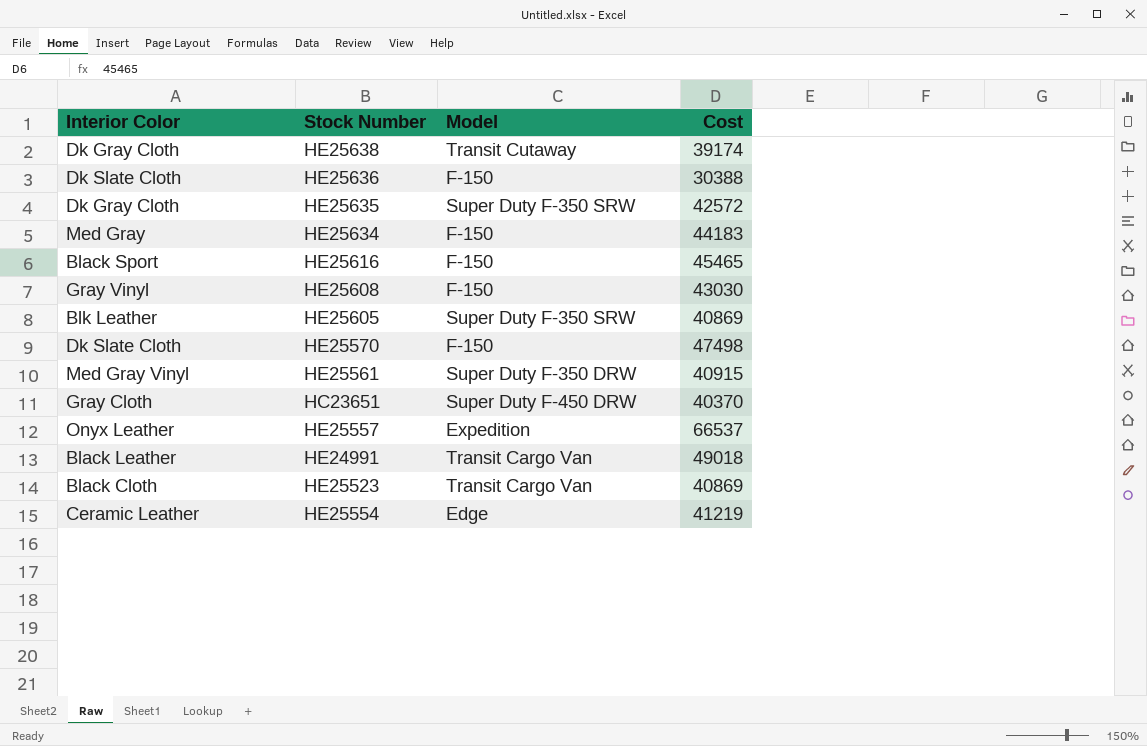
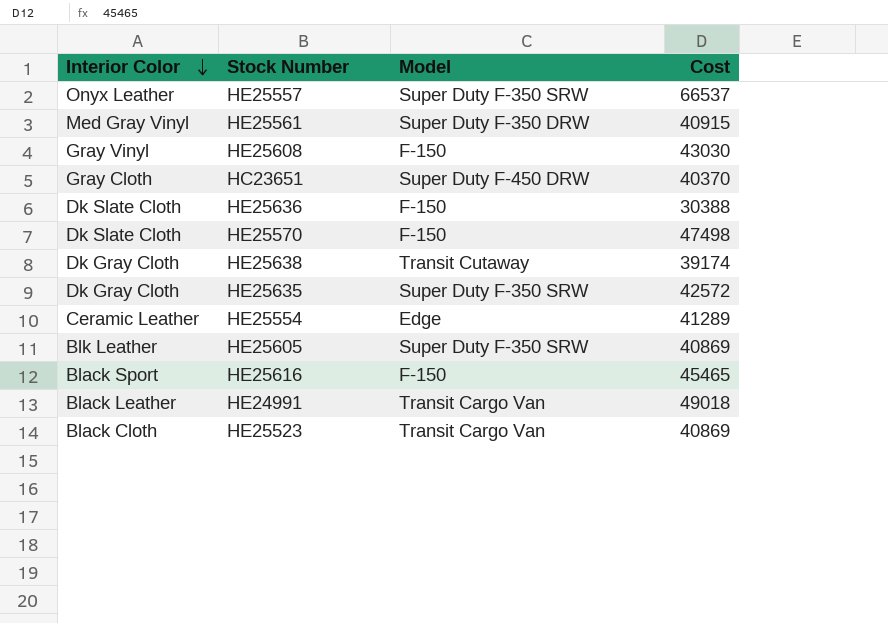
row order: none -> Interior Color descending
row HE25634: Med Gray | F-150 | 44183 -> none
HE25557 | Model: Expedition -> Super Duty F-350 SRW
HE25554 | Cost: 41219 -> 41289

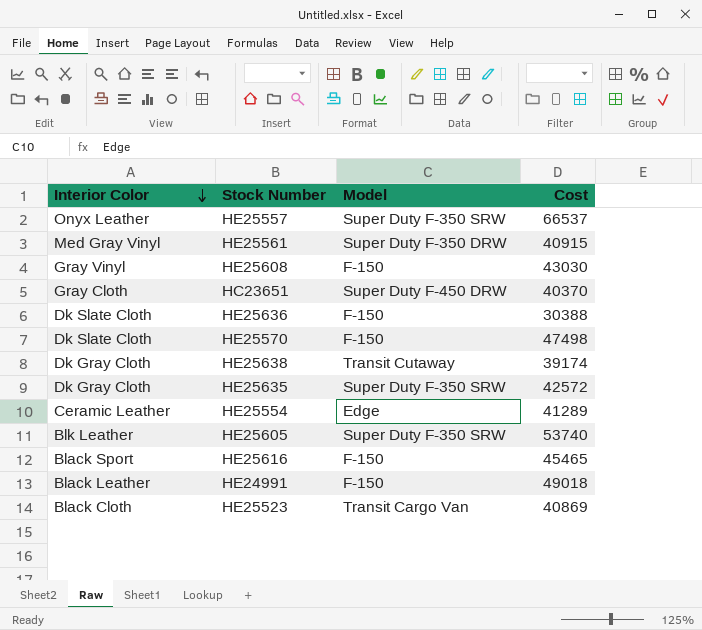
HE25605 | Cost: 40869 -> 53740
HE24991 | Model: Transit Cargo Van -> F-150

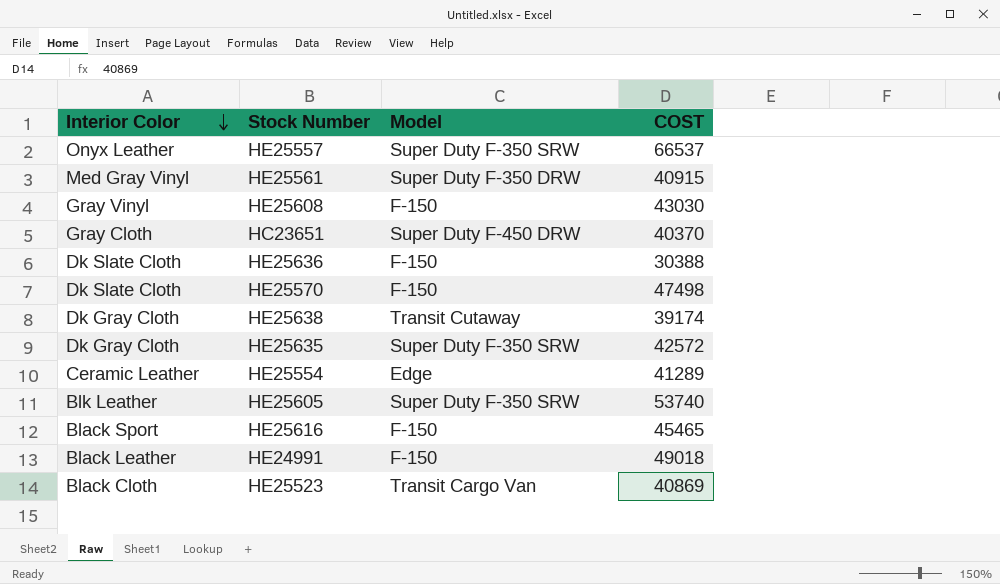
column name: Cost -> COST

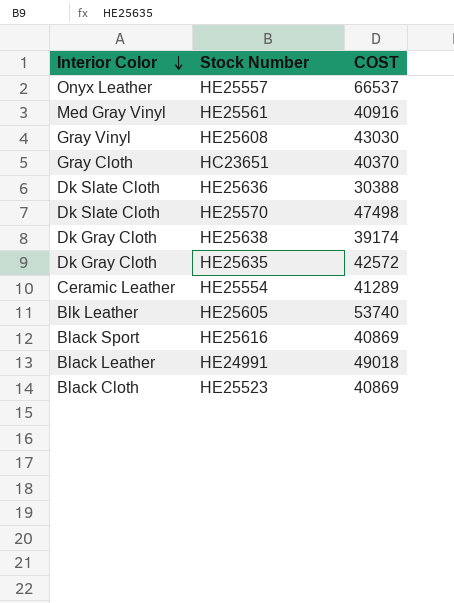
column Model | position: 3 -> none
HE25561 | COST: 40915 -> 40916
HE25616 | COST: 45465 -> 40869

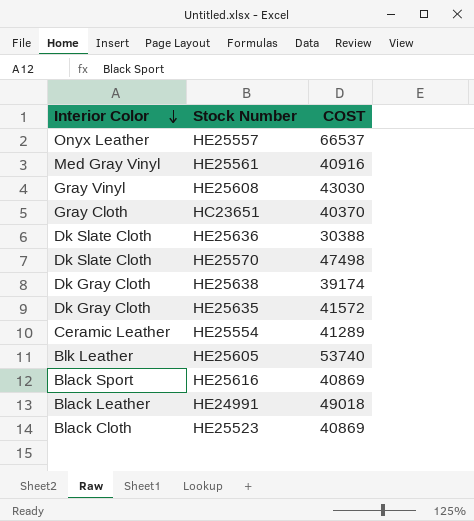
HE25635 | COST: 42572 -> 41572

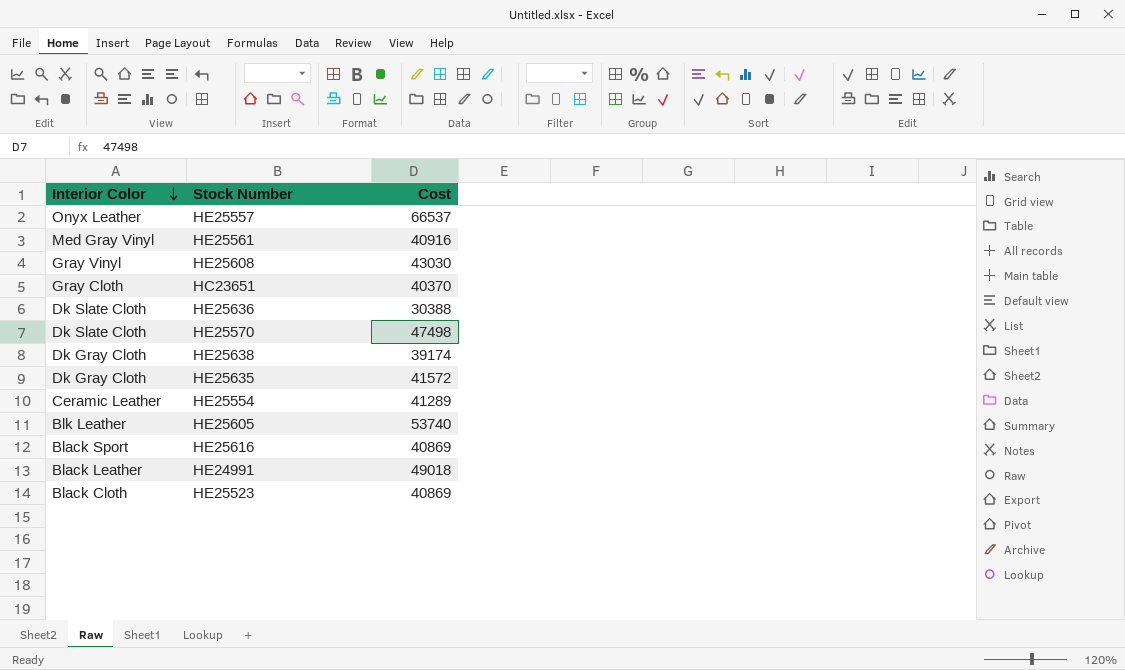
column name: COST -> Cost

